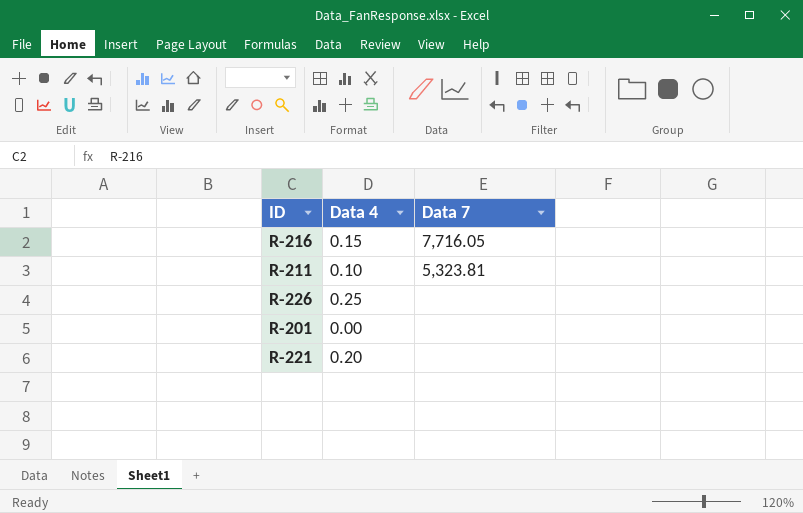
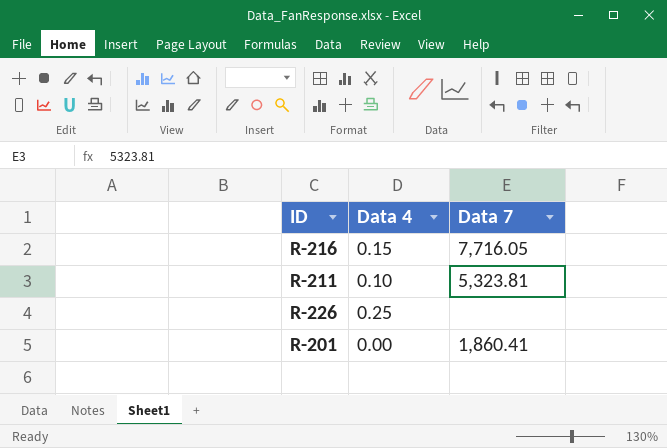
row R-221: 0.20 | none -> none
R-201 | Data 7: none -> 1,860.41

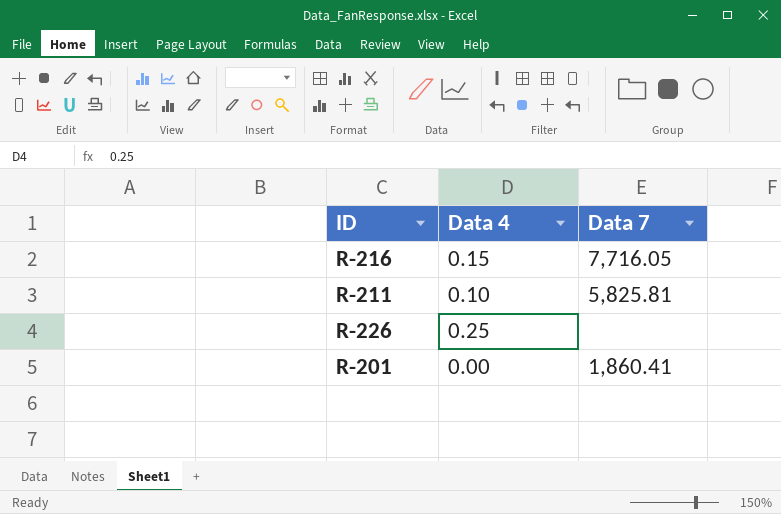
R-211 | Data 7: 5,323.81 -> 5,825.81

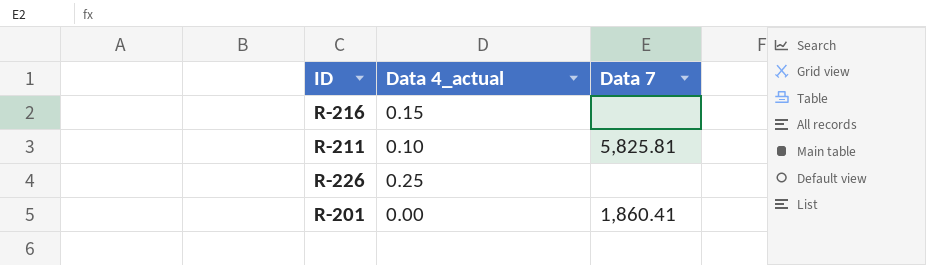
column name: Data 4 -> Data 4_actual
R-216 | Data 7: 7,716.05 -> none

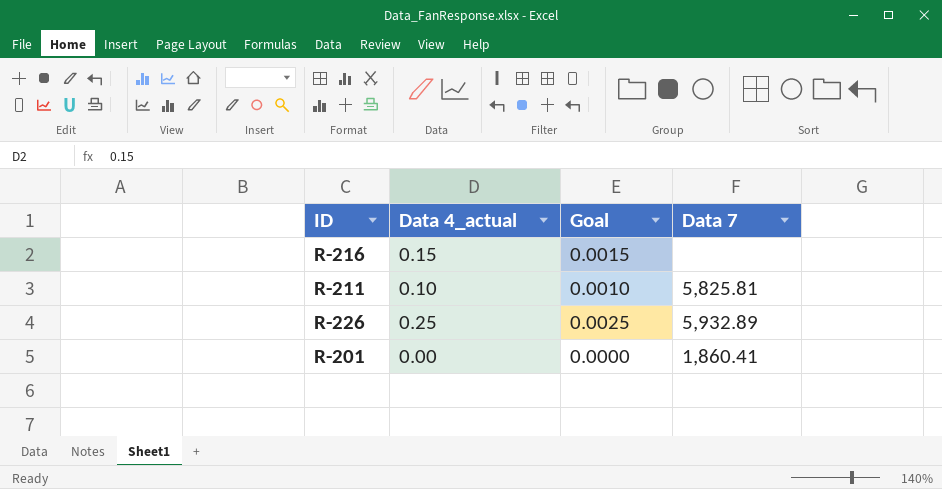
column Goal | formula: none -> [Data 4_actual] * 0.01
R-226 | Data 7: none -> 5,932.89

